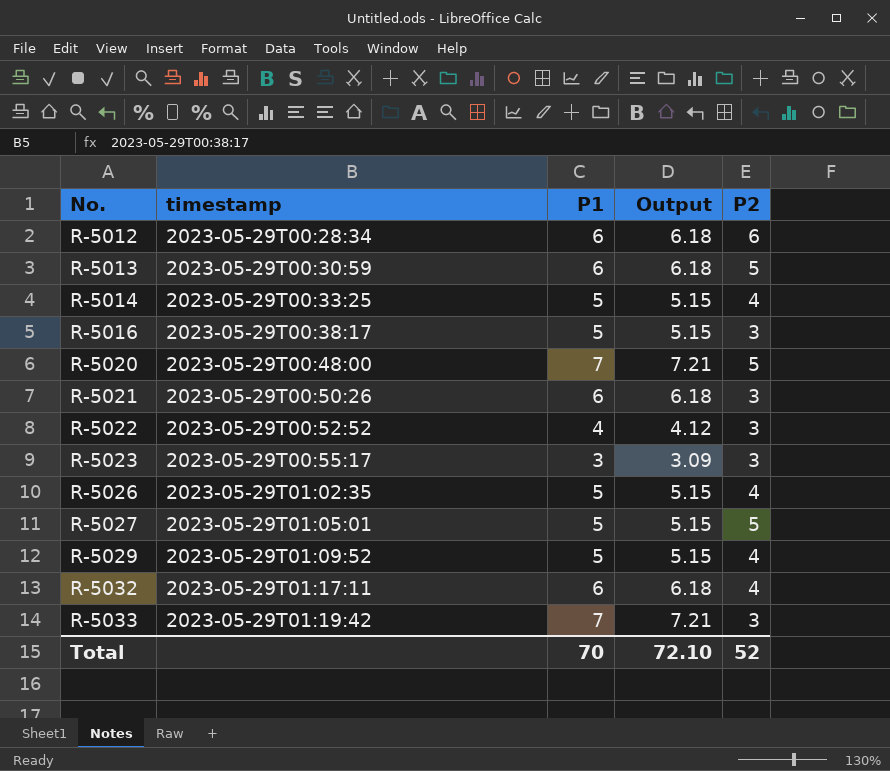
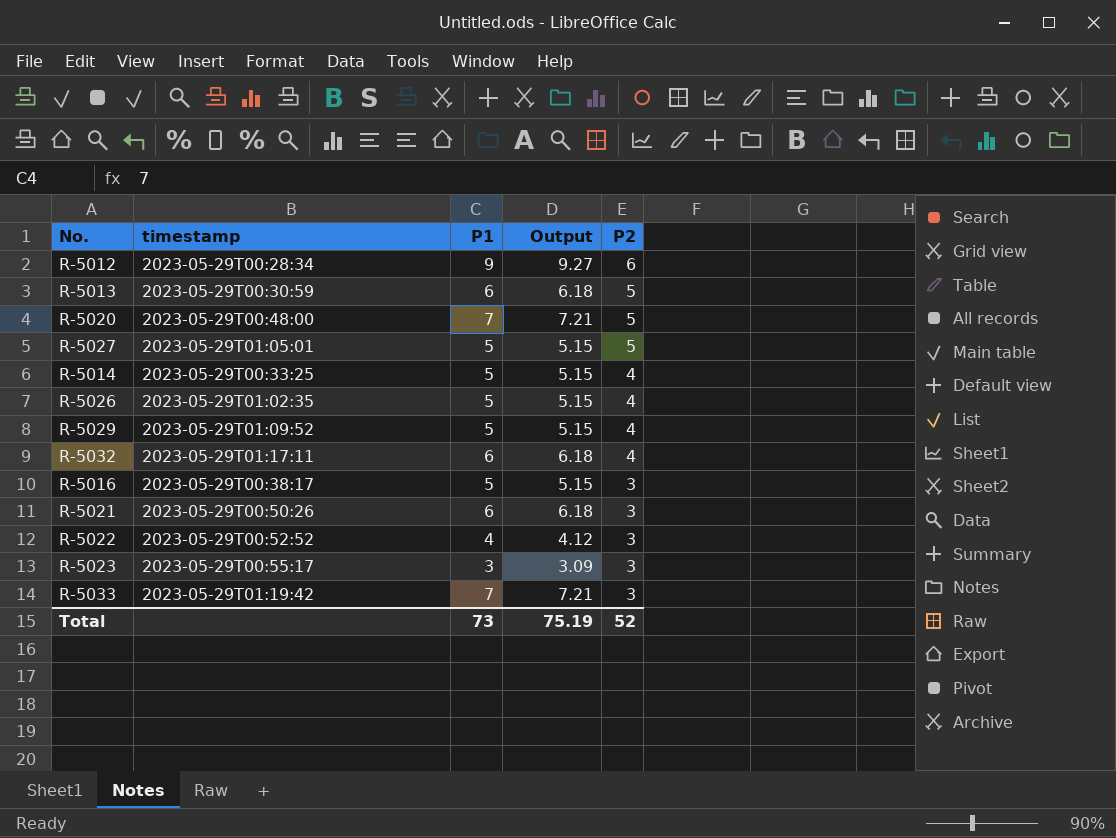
row order: No. ascending -> P2 descending
R-5012 | P1: 6 -> 9
R-5012 | Output: 6.18 -> 9.27
Total | P1: 70 -> 73
Total | Output: 72.10 -> 75.19

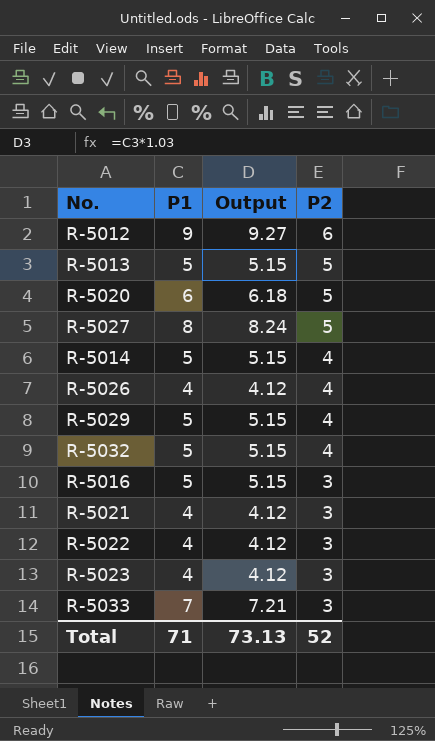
column timestamp | position: 2 -> none
R-5013 | P1: 6 -> 5
R-5013 | Output: 6.18 -> 5.15
R-5020 | P1: 7 -> 6
R-5020 | Output: 7.21 -> 6.18
R-5027 | P1: 5 -> 8
R-5027 | Output: 5.15 -> 8.24
R-5026 | P1: 5 -> 4
R-5026 | Output: 5.15 -> 4.12
R-5032 | P1: 6 -> 5
R-5032 | Output: 6.18 -> 5.15
R-5021 | P1: 6 -> 4
R-5021 | Output: 6.18 -> 4.12
R-5023 | P1: 3 -> 4
R-5023 | Output: 3.09 -> 4.12
Total | P1: 73 -> 71
Total | Output: 75.19 -> 73.13

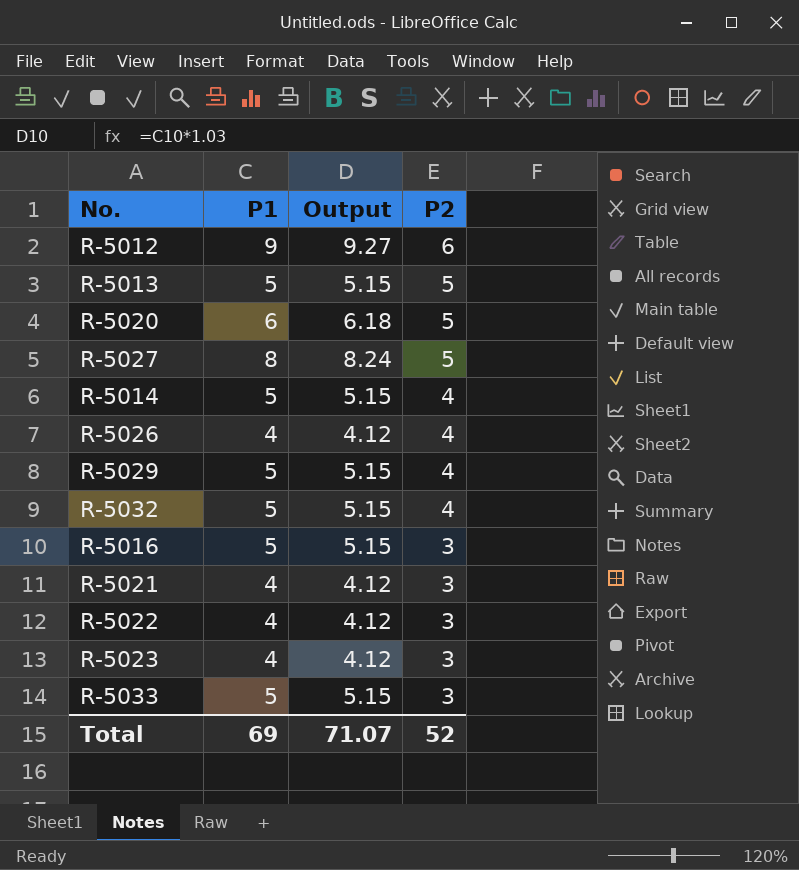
R-5033 | P1: 7 -> 5
R-5033 | Output: 7.21 -> 5.15
Total | P1: 71 -> 69
Total | Output: 73.13 -> 71.07

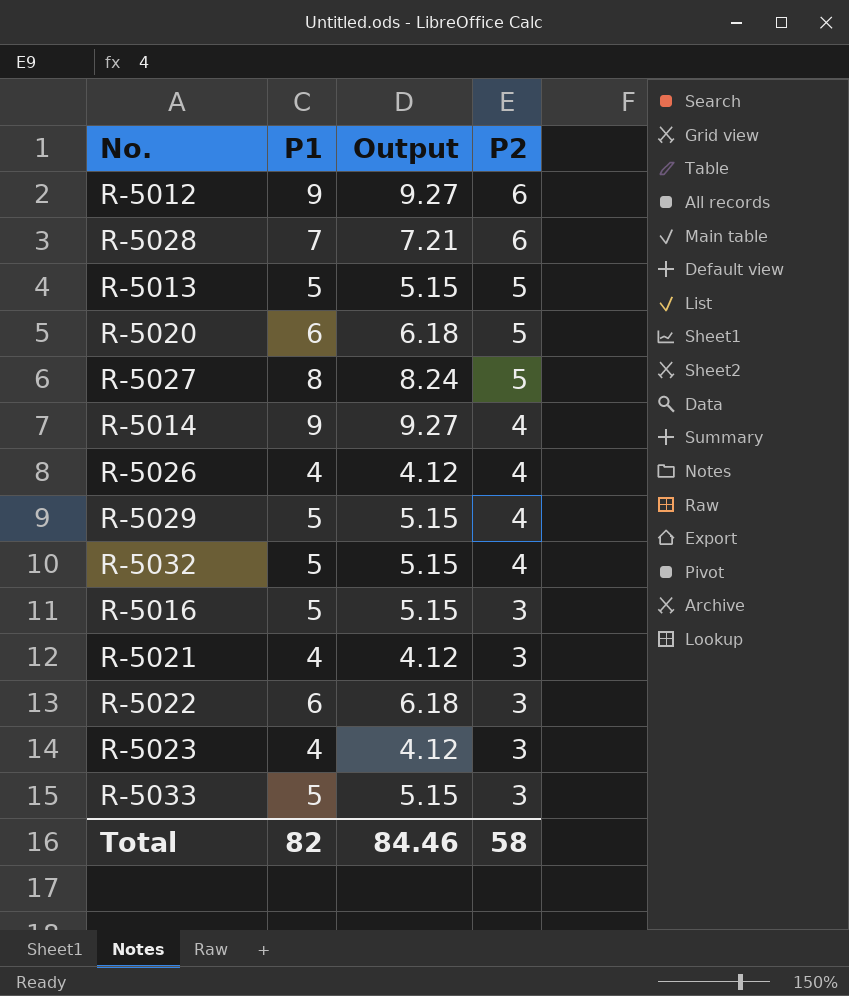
row R-5028: none -> 7 | 7.21 | 6
R-5014 | P1: 5 -> 9
R-5014 | Output: 5.15 -> 9.27
R-5022 | P1: 4 -> 6
R-5022 | Output: 4.12 -> 6.18
Total | P1: 69 -> 82
Total | Output: 71.07 -> 84.46
Total | P2: 52 -> 58

